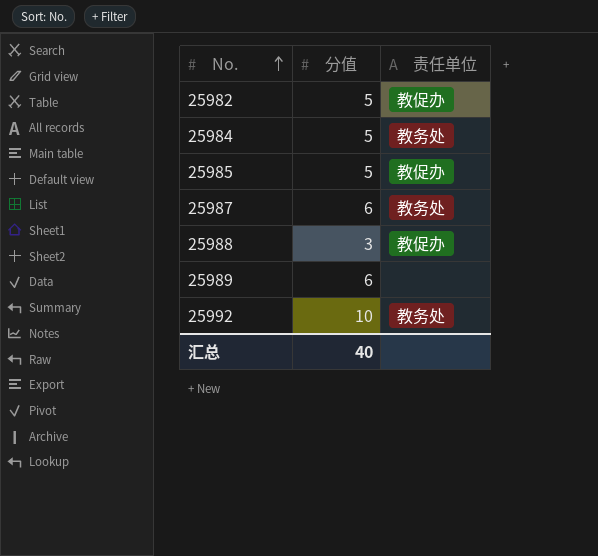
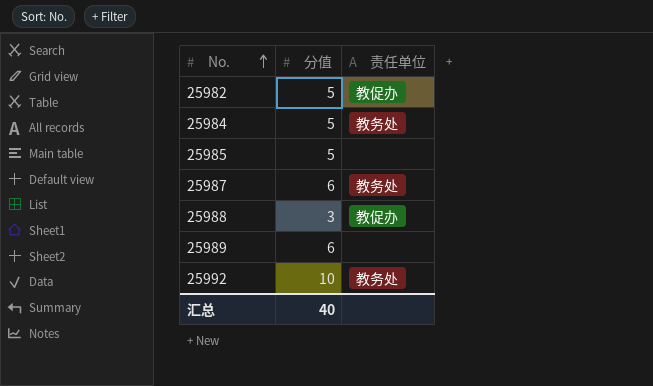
25985 | 责任单位: 教促办 -> none

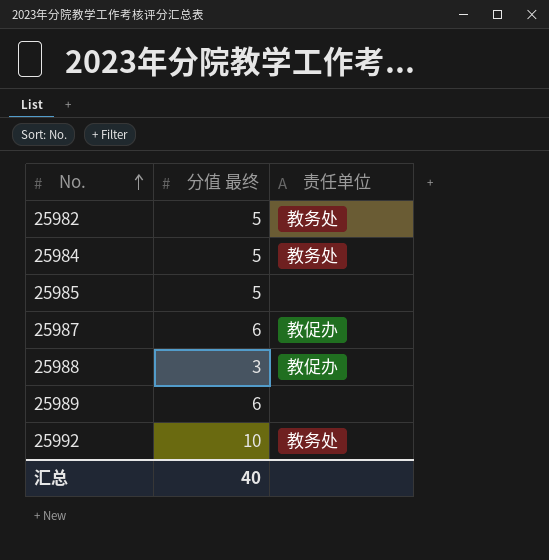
column name: 分值 -> 分值 最终
25982 | 责任单位: 教促办 -> 教务处
25987 | 责任单位: 教务处 -> 教促办

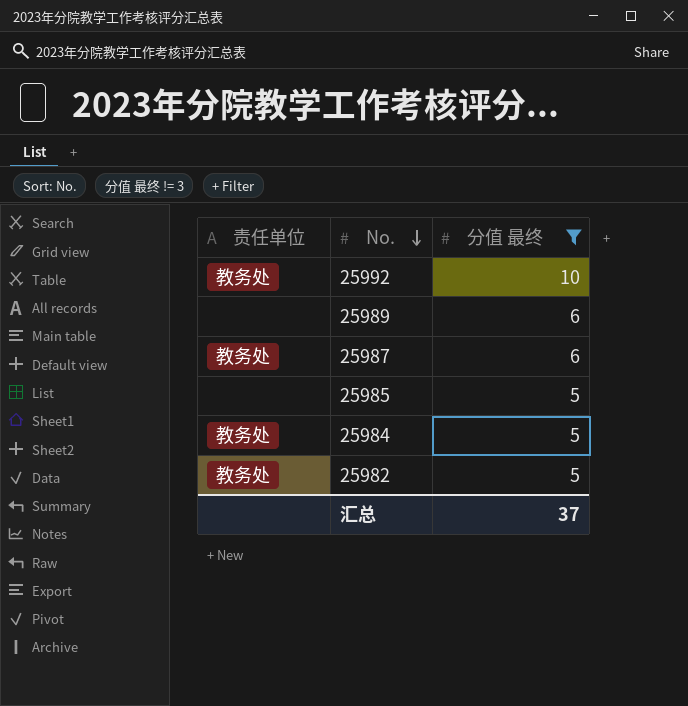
filter: none -> 分值 最终 != 3
row order: No. ascending -> No. descending
column 责任单位 | position: 3 -> 1
25987 | 责任单位: 教促办 -> 教务处
汇总 | 分值 最终: 40 -> 37

